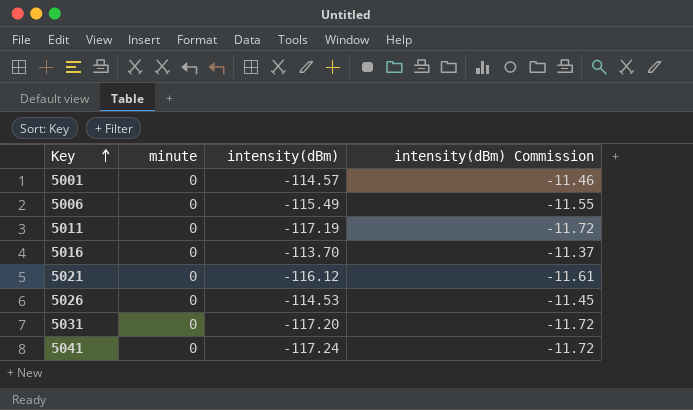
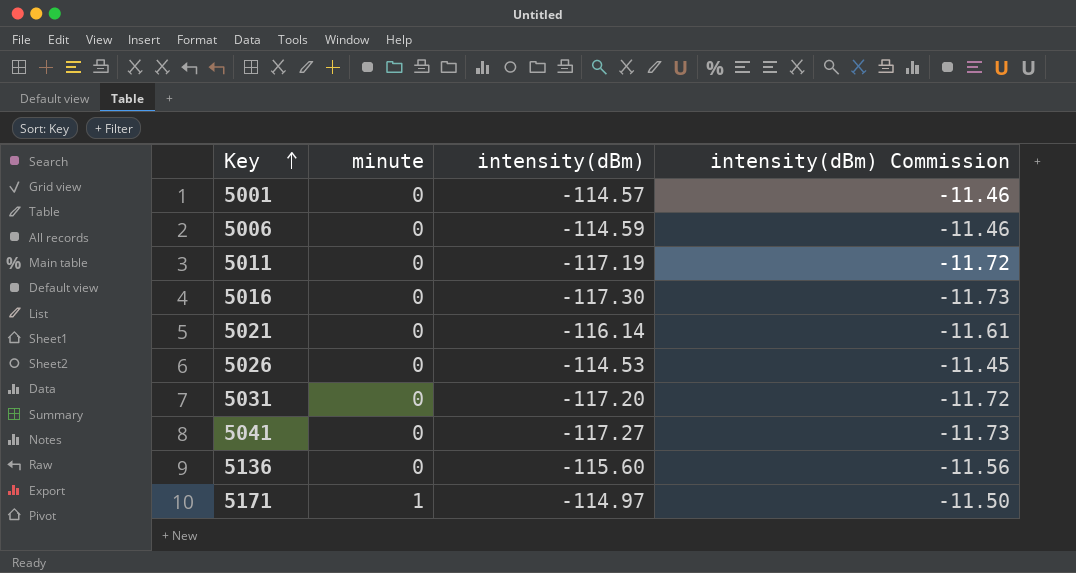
5006 | intensity(dBm): -115.49 -> -114.59
5006 | intensity(dBm) Commission: -11.55 -> -11.46
5016 | intensity(dBm): -113.70 -> -117.30
5016 | intensity(dBm) Commission: -11.37 -> -11.73
5021 | intensity(dBm): -116.12 -> -116.14
5041 | intensity(dBm): -117.24 -> -117.27
5041 | intensity(dBm) Commission: -11.72 -> -11.73
row 5136: none -> 0 | -115.60 | -11.56
row 5171: none -> 1 | -114.97 | -11.50

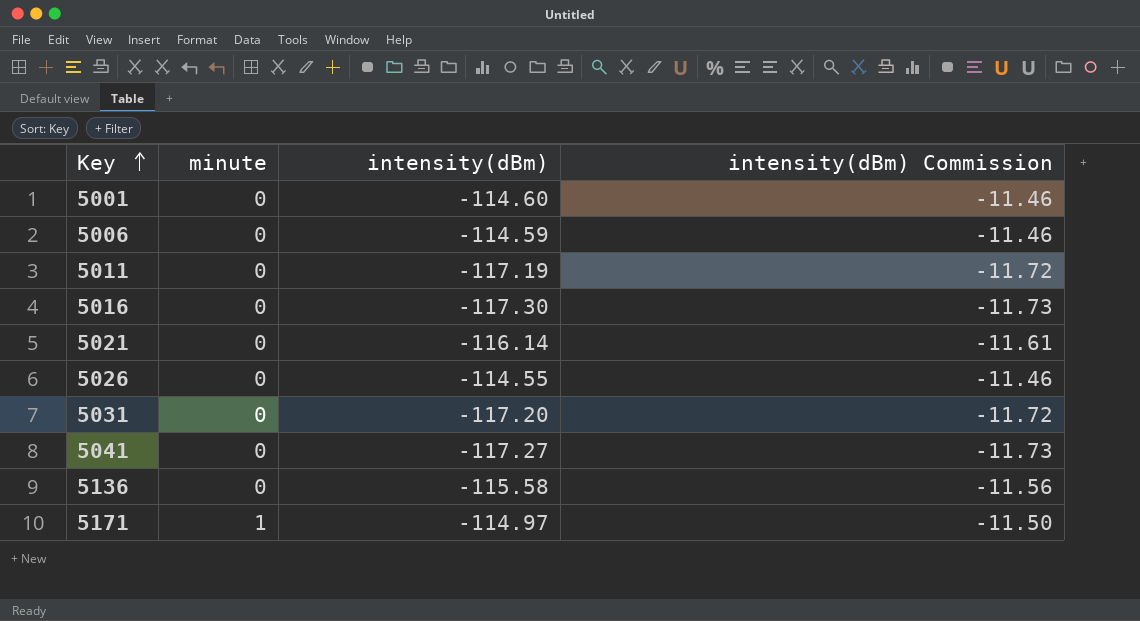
5001 | intensity(dBm): -114.57 -> -114.60
5026 | intensity(dBm): -114.53 -> -114.55
5026 | intensity(dBm) Commission: -11.45 -> -11.46
5136 | intensity(dBm): -115.60 -> -115.58

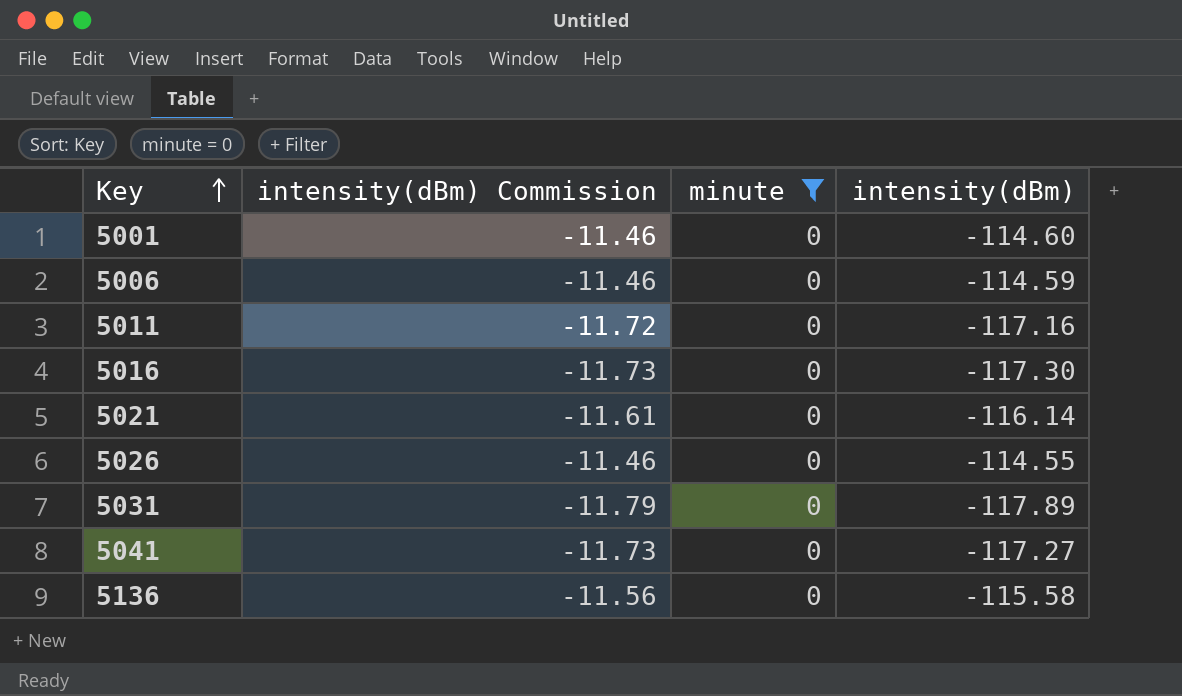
filter: none -> minute = 0
column intensity(dBm) Commission | position: 4 -> 2
5011 | intensity(dBm): -117.19 -> -117.16
5031 | intensity(dBm) Commission: -11.72 -> -11.79
5031 | intensity(dBm): -117.20 -> -117.89

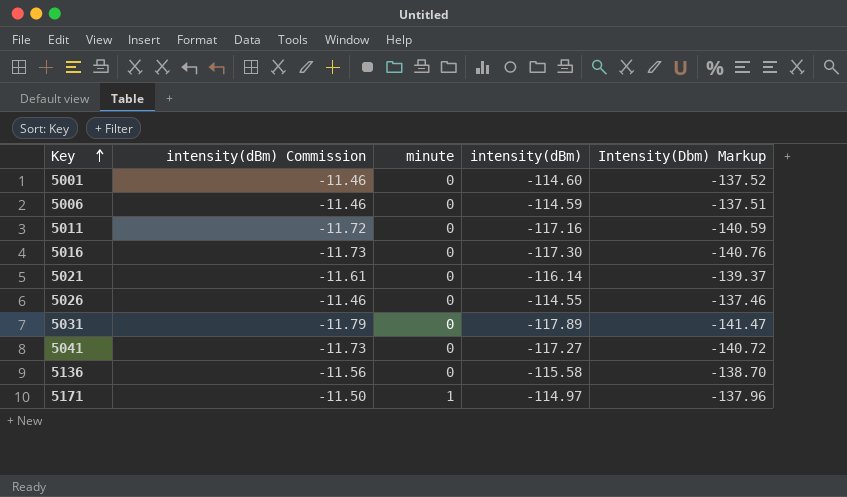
filter: minute = 0 -> none
column Intensity(Dbm) Markup | formula: none -> [intensity(dBm)] * 1.2

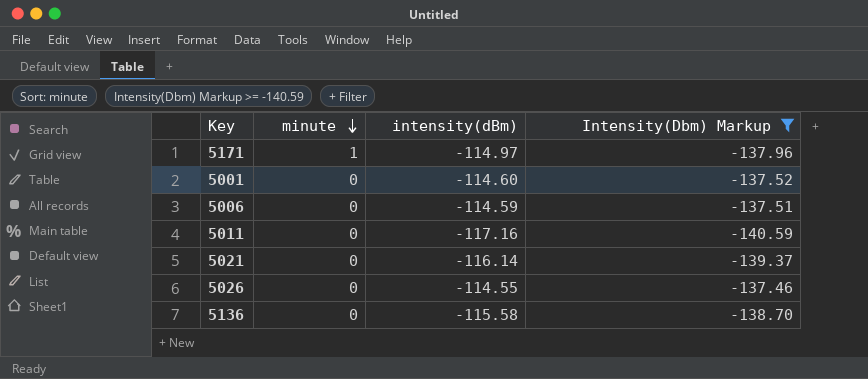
filter: none -> Intensity(Dbm) Markup >= -140.59
row order: Key ascending -> minute descending
column intensity(dBm) Commission | formula: [intensity(dBm)] * 0.1 -> none

